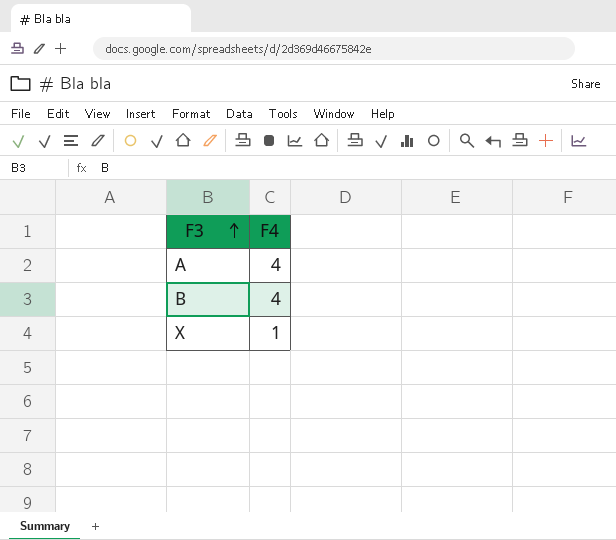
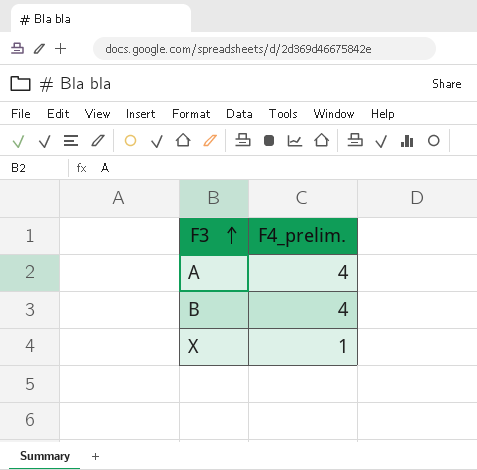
column name: F4 -> F4_prelim.

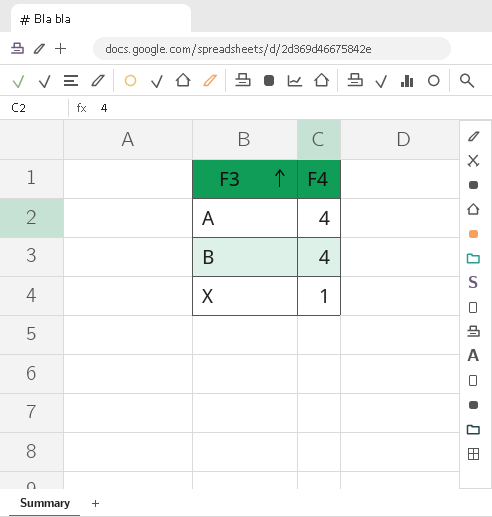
column name: F4_prelim. -> F4

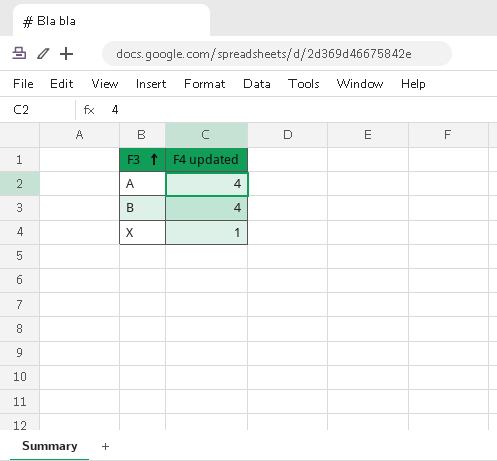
column name: F4 -> F4 updated

